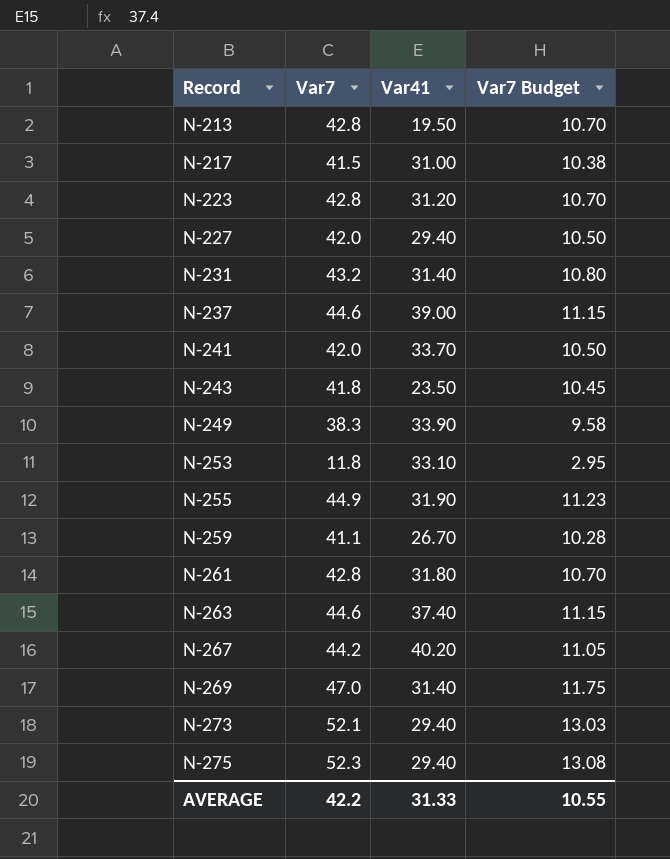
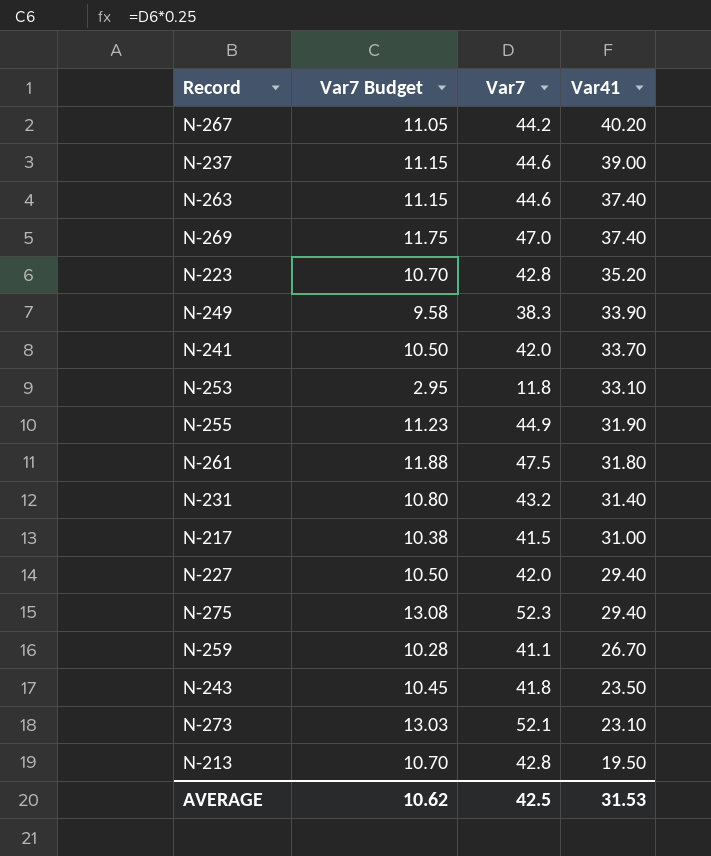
row order: Record ascending -> Var41 descending
column Var7 Budget | position: 4 -> 2
N-269 | Var41: 31.40 -> 37.40
N-223 | Var41: 31.20 -> 35.20
N-261 | Var7 Budget: 10.70 -> 11.88
N-261 | Var7: 42.8 -> 47.5
N-273 | Var41: 29.40 -> 23.10
AVERAGE | Var7 Budget: 10.55 -> 10.62
AVERAGE | Var7: 42.2 -> 42.5
AVERAGE | Var41: 31.33 -> 31.53

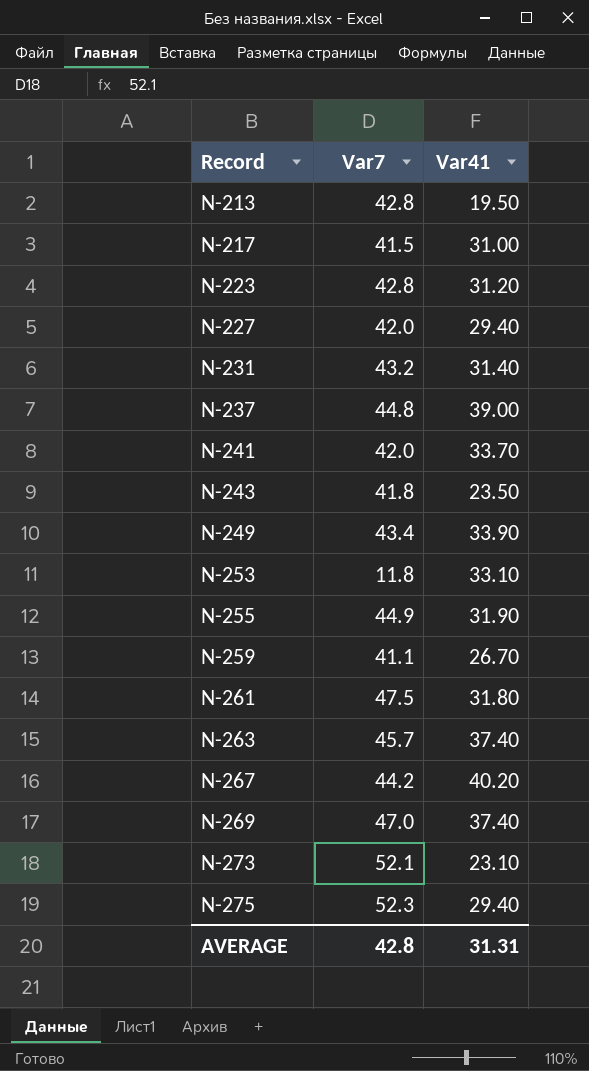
row order: Var41 descending -> Record ascending
column Var7 Budget | formula: [Var7] * 0.25 -> none
N-223 | Var41: 35.20 -> 31.20
N-237 | Var7: 44.6 -> 44.8
N-249 | Var7: 38.3 -> 43.4
N-263 | Var7: 44.6 -> 45.7
AVERAGE | Var7: 42.5 -> 42.8
AVERAGE | Var41: 31.53 -> 31.31

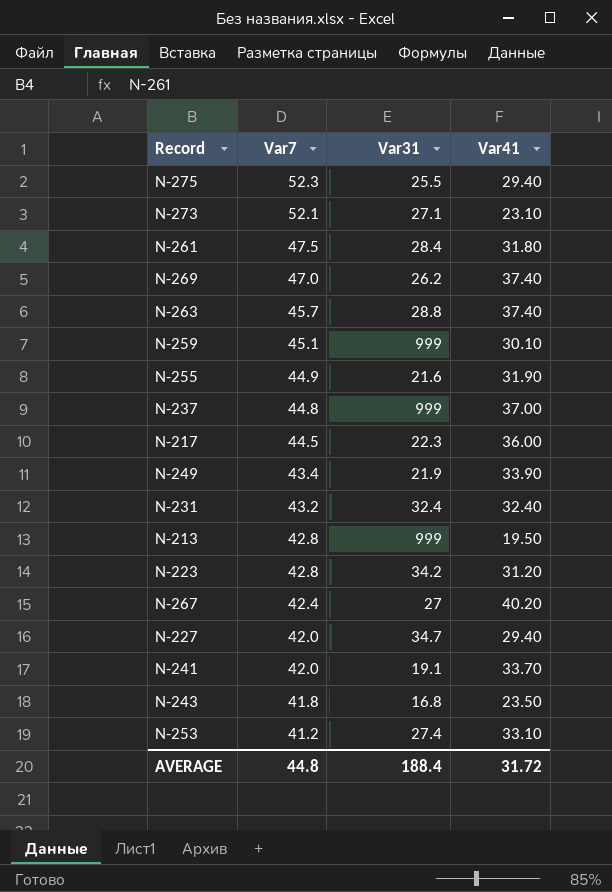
row order: Record ascending -> Var7 descending
column Var31 | position: none -> 3
N-259 | Var7: 41.1 -> 45.1
N-259 | Var41: 26.70 -> 30.10
N-237 | Var41: 39.00 -> 37.00
N-217 | Var7: 41.5 -> 44.5
N-217 | Var41: 31.00 -> 36.00
N-231 | Var41: 31.40 -> 32.40
N-267 | Var7: 44.2 -> 42.4
N-253 | Var7: 11.8 -> 41.2
AVERAGE | Var7: 42.8 -> 44.8
AVERAGE | Var41: 31.31 -> 31.72

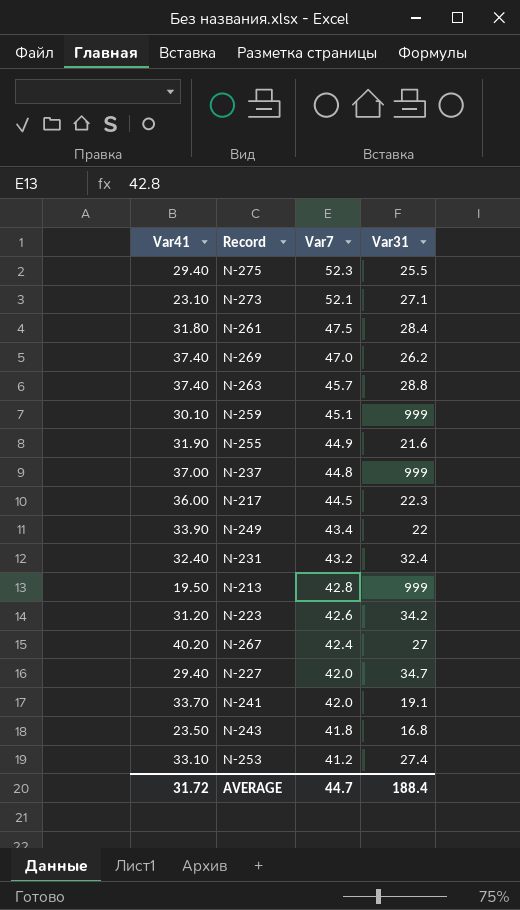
column Var41 | position: 4 -> 1
N-249 | Var31: 21.9 -> 22
N-223 | Var7: 42.8 -> 42.6
AVERAGE | Var7: 44.8 -> 44.7

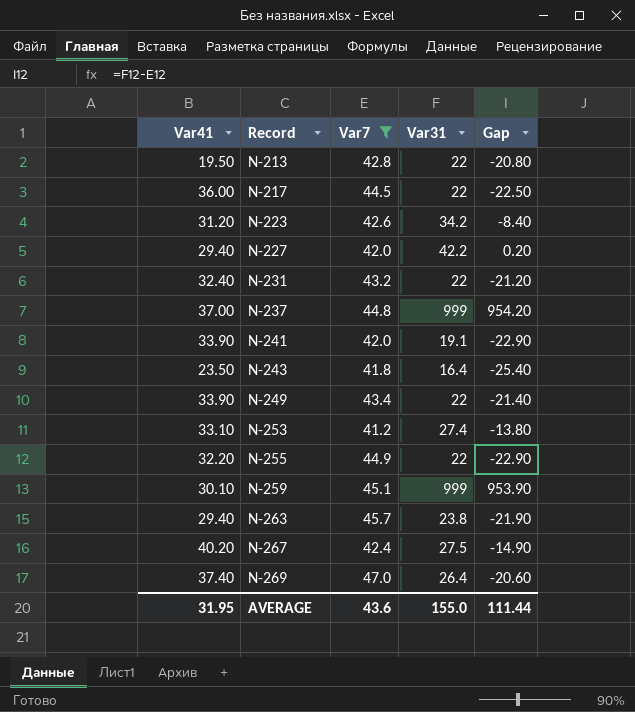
filter: none -> Var7 <= 47.0
row order: Var7 descending -> Record ascending
column Gap | formula: none -> [Var31] - [Var7]
N-213 | Var31: 999 -> 22
N-217 | Var31: 22.3 -> 22
N-227 | Var31: 34.7 -> 42.2
N-231 | Var31: 32.4 -> 22
N-241 | Var41: 33.70 -> 33.90
N-243 | Var31: 16.8 -> 16.4
N-255 | Var41: 31.90 -> 32.20
N-255 | Var31: 21.6 -> 22
N-263 | Var41: 37.40 -> 29.40
N-263 | Var31: 28.8 -> 23.8
N-267 | Var31: 27 -> 27.5
N-269 | Var31: 26.2 -> 26.4
AVERAGE | Var41: 31.72 -> 31.95
AVERAGE | Var7: 44.7 -> 43.6
AVERAGE | Var31: 188.4 -> 155.0

